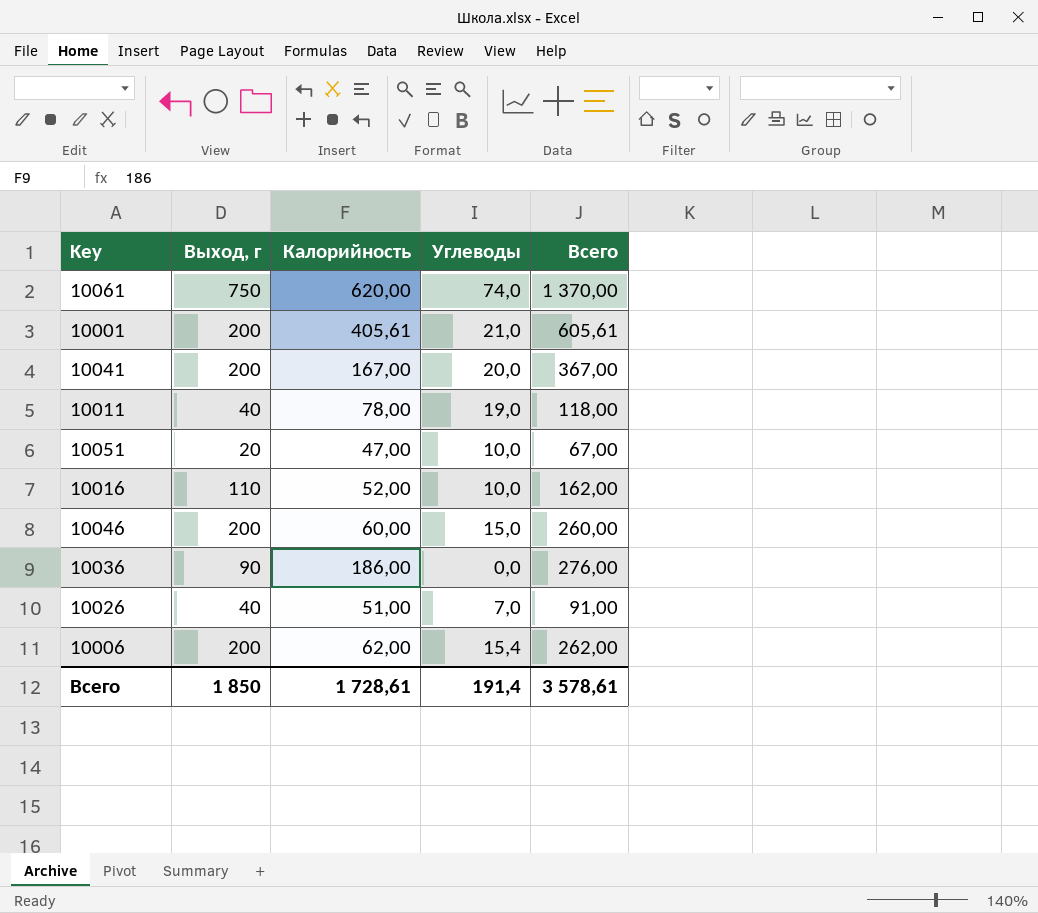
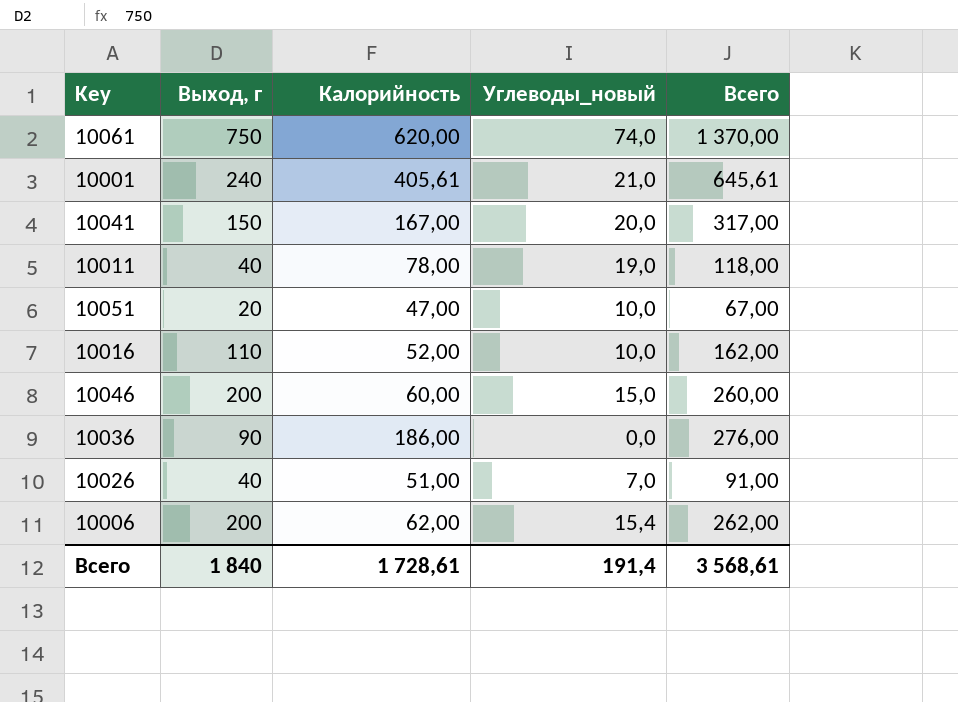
column name: Углеводы -> Углеводы_новый
10001 | Выход, г: 200 -> 240
10001 | Всего: 605,61 -> 645,61
10041 | Выход, г: 200 -> 150
10041 | Всего: 367,00 -> 317,00
Всего | Выход, г: 1 850 -> 1 840
Всего | Всего: 3 578,61 -> 3 568,61

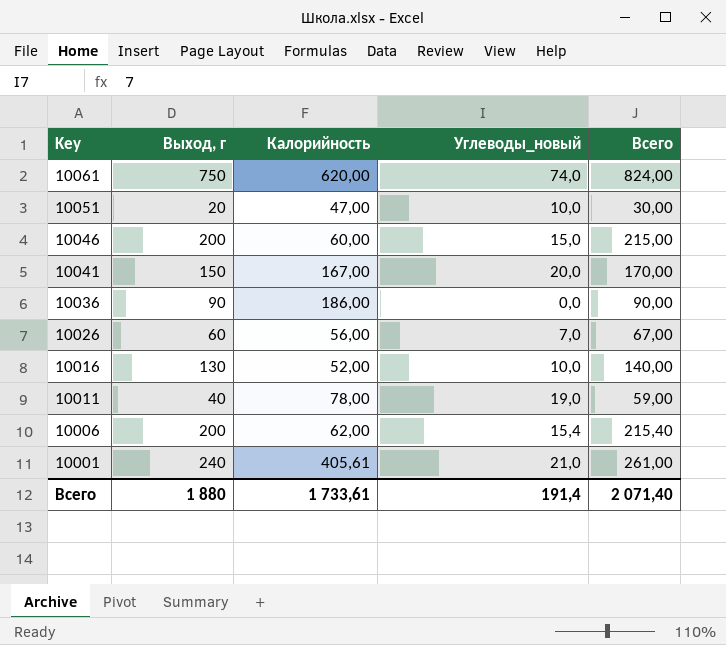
row order: none -> Key descending
column Всего | formula: [Выход, г] + [Калорийность] -> [Выход, г] + [Углеводы_новый]
10026 | Выход, г: 40 -> 60
10026 | Калорийность: 51,00 -> 56,00
10016 | Выход, г: 110 -> 130
Всего | Выход, г: 1 840 -> 1 880
Всего | Калорийность: 1 728,61 -> 1 733,61
Всего | Всего: 3 568,61 -> 2 071,40

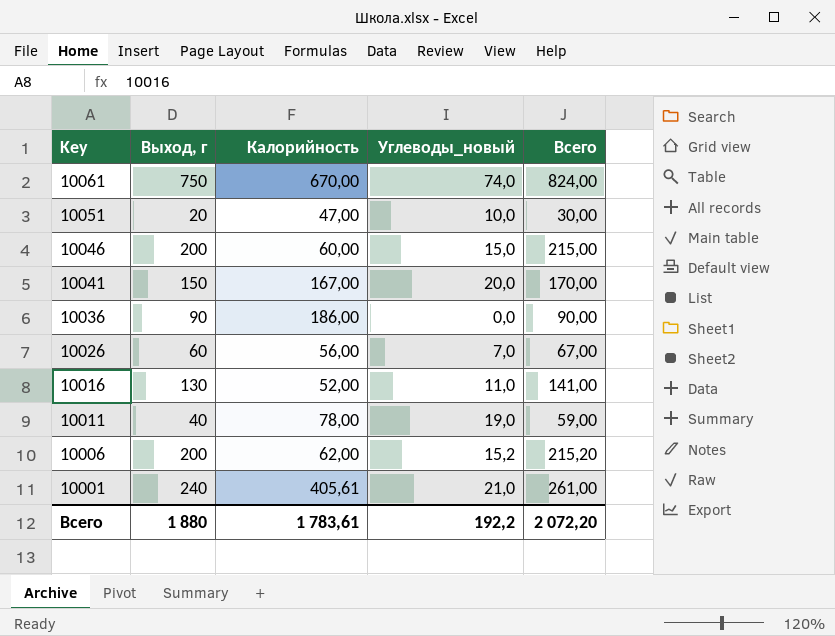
10061 | Калорийность: 620,00 -> 670,00
10016 | Углеводы_новый: 10,0 -> 11,0
10016 | Всего: 140,00 -> 141,00
10006 | Углеводы_новый: 15,4 -> 15,2
10006 | Всего: 215,40 -> 215,20
Всего | Калорийность: 1 733,61 -> 1 783,61
Всего | Углеводы_новый: 191,4 -> 192,2
Всего | Всего: 2 071,40 -> 2 072,20

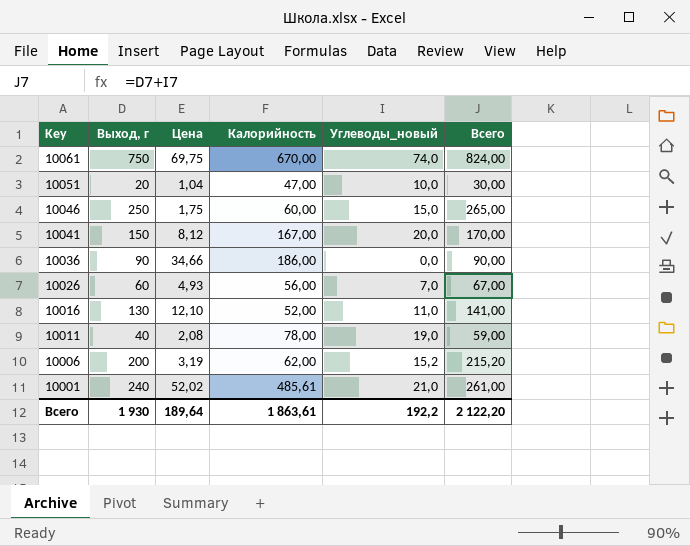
column Цена | position: none -> 3
10046 | Выход, г: 200 -> 250
10046 | Всего: 215,00 -> 265,00
10001 | Калорийность: 405,61 -> 485,61
Всего | Выход, г: 1 880 -> 1 930
Всего | Калорийность: 1 783,61 -> 1 863,61
Всего | Всего: 2 072,20 -> 2 122,20

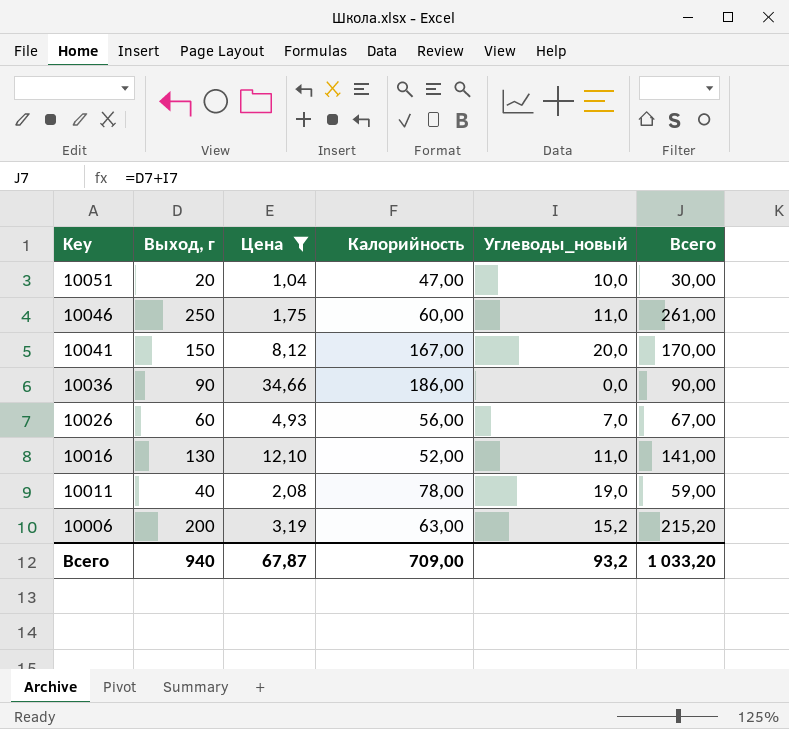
filter: none -> Цена <= 34,66
10046 | Углеводы_новый: 15,0 -> 11,0
10046 | Всего: 265,00 -> 261,00
10006 | Калорийность: 62,00 -> 63,00
Всего | Выход, г: 1 930 -> 940
Всего | Цена: 189,64 -> 67,87
Всего | Калорийность: 1 863,61 -> 709,00
Всего | Углеводы_новый: 192,2 -> 93,2
Всего | Всего: 2 122,20 -> 1 033,20

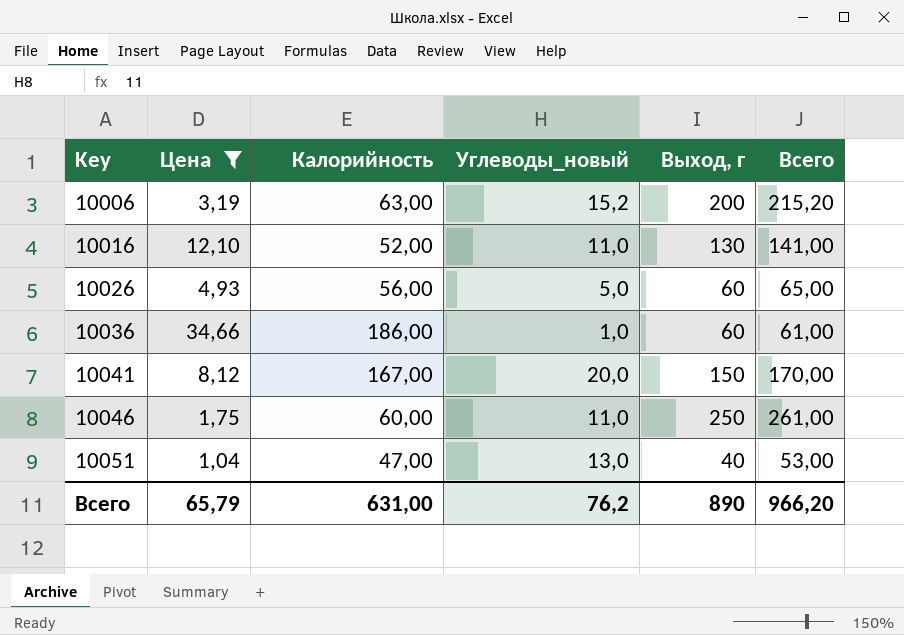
row order: Key descending -> Key ascending
column Выход, г | position: 2 -> 5
row 10011: 40 | 2,08 | 78,00 | 19,0 | 59,00 -> none
10026 | Углеводы_новый: 7,0 -> 5,0
10026 | Всего: 67,00 -> 65,00
10036 | Углеводы_новый: 0,0 -> 1,0
10036 | Выход, г: 90 -> 60
10036 | Всего: 90,00 -> 61,00
10051 | Углеводы_новый: 10,0 -> 13,0
10051 | Выход, г: 20 -> 40
10051 | Всего: 30,00 -> 53,00
Всего | Цена: 67,87 -> 65,79
Всего | Калорийность: 709,00 -> 631,00
Всего | Углеводы_новый: 93,2 -> 76,2
Всего | Выход, г: 940 -> 890
Всего | Всего: 1 033,20 -> 966,20

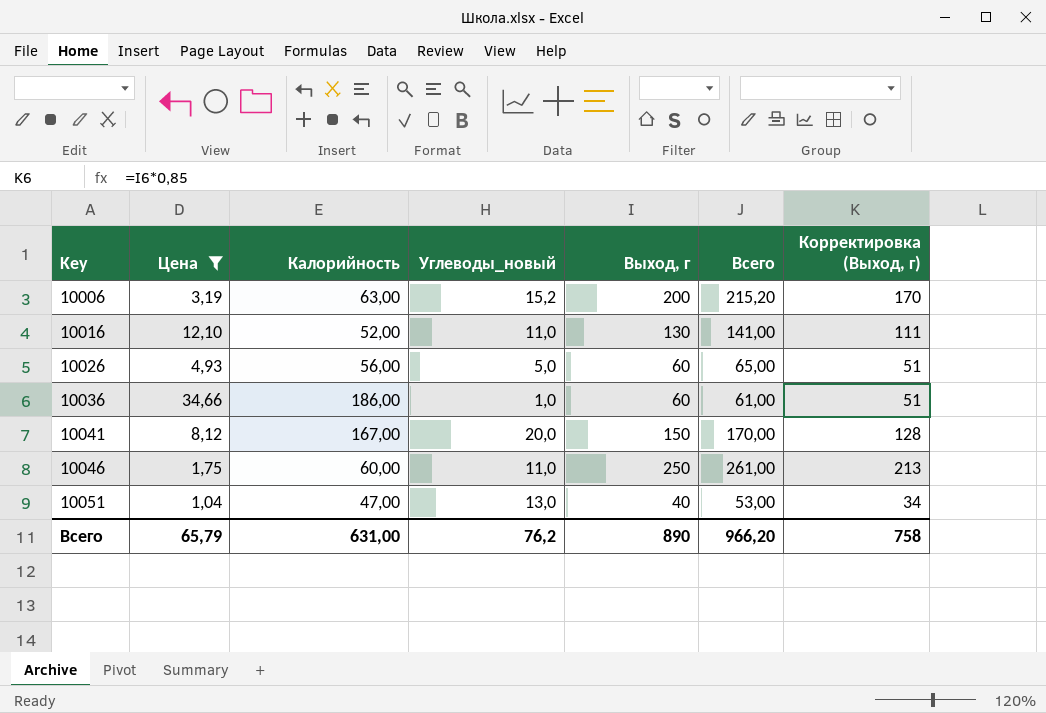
column Корректировка (Выход, г) | formula: none -> [Выход, г] * 0,85

